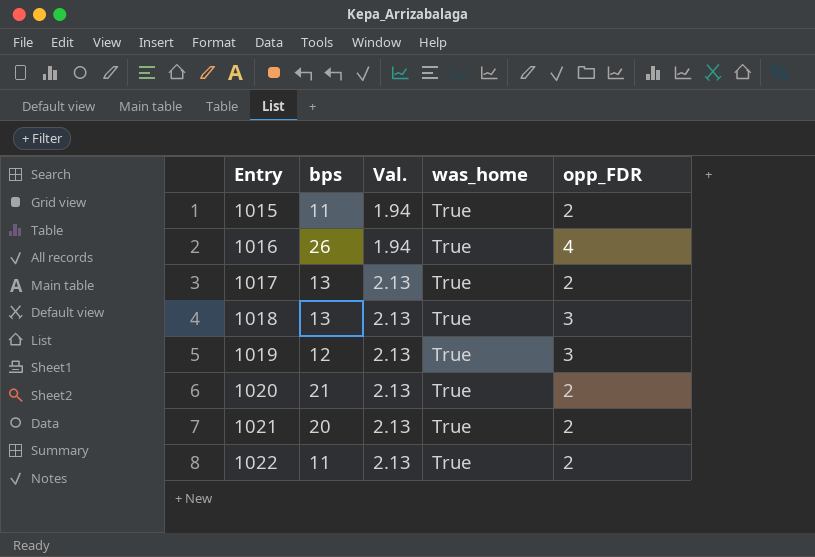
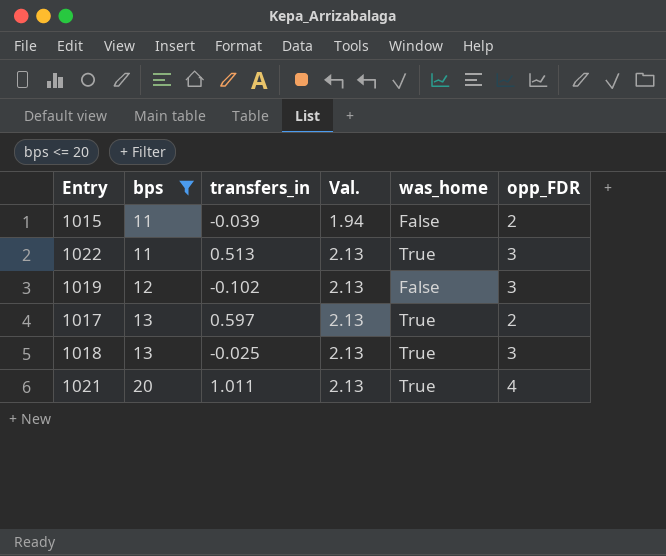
filter: none -> bps <= 20
row order: Entry ascending -> bps ascending
column transfers_in | position: none -> 3
1015 | was_home: True -> False
1022 | opp_FDR: 2 -> 3
1019 | was_home: True -> False
1021 | opp_FDR: 2 -> 4

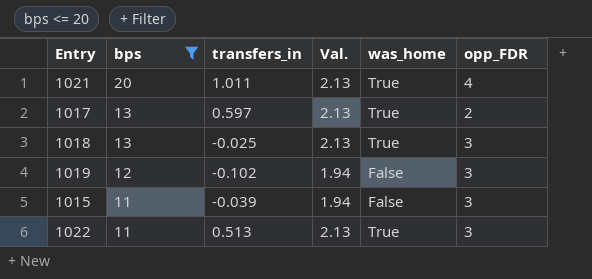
row order: bps ascending -> bps descending
1019 | Val.: 2.13 -> 1.94
1015 | opp_FDR: 2 -> 3

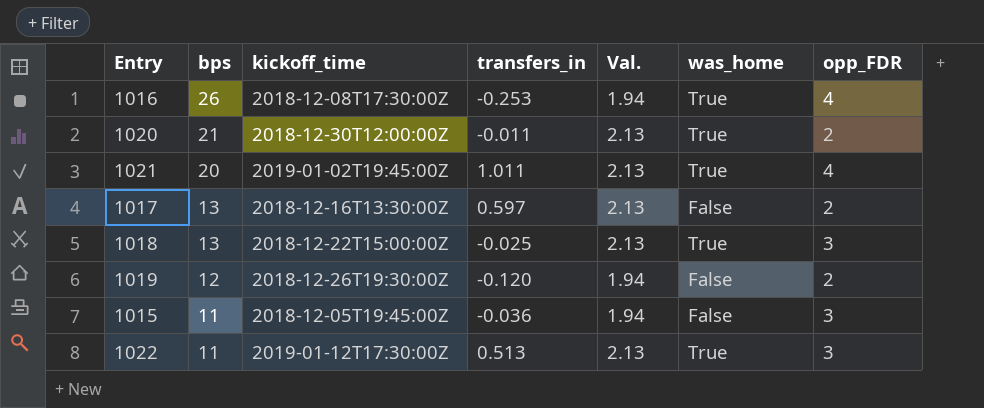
filter: bps <= 20 -> none
column kickoff_time | position: none -> 3
1017 | was_home: True -> False
1019 | transfers_in: -0.102 -> -0.120
1019 | opp_FDR: 3 -> 2
1015 | transfers_in: -0.039 -> -0.036

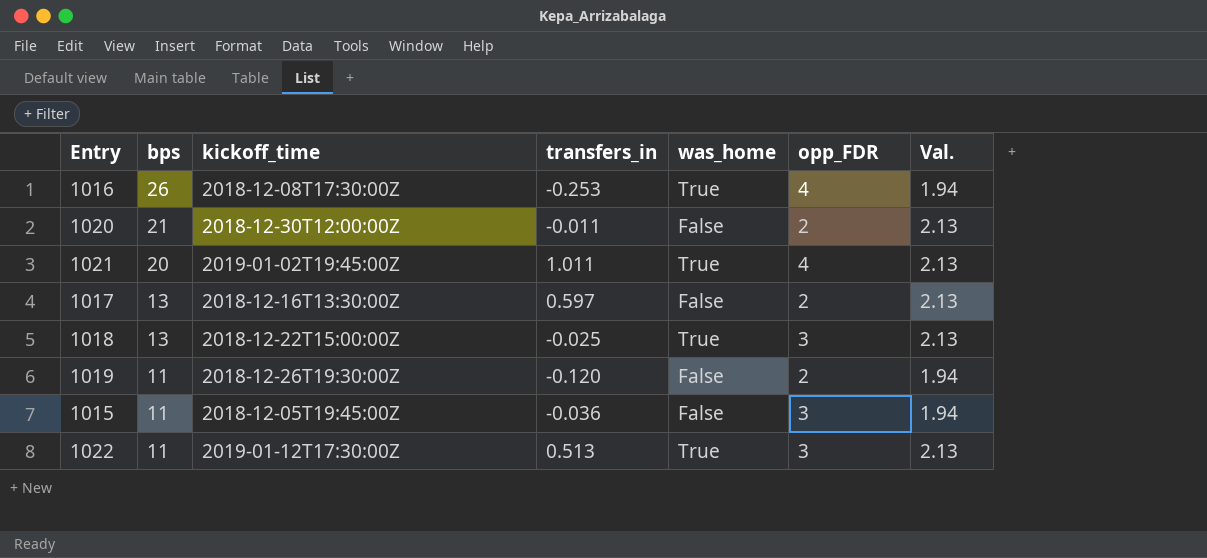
column Val. | position: 5 -> 7
1020 | was_home: True -> False
1019 | bps: 12 -> 11

